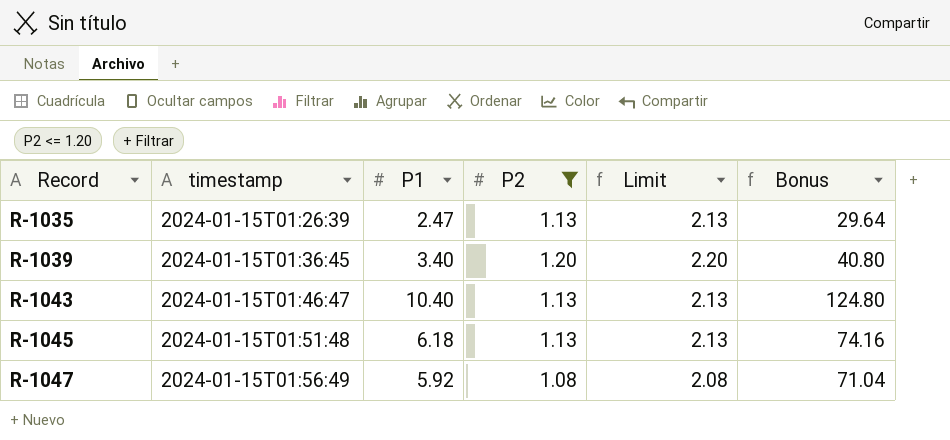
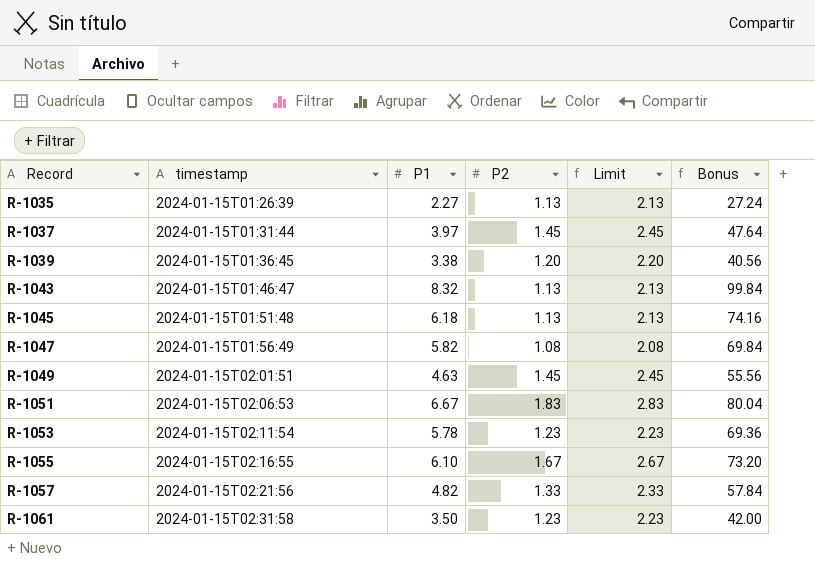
filter: P2 <= 1.20 -> none
R-1035 | P1: 2.47 -> 2.27
R-1035 | Bonus: 29.64 -> 27.24
R-1039 | P1: 3.40 -> 3.38
R-1039 | Bonus: 40.80 -> 40.56
R-1043 | P1: 10.40 -> 8.32
R-1043 | Bonus: 124.80 -> 99.84
R-1047 | P1: 5.92 -> 5.82
R-1047 | Bonus: 71.04 -> 69.84

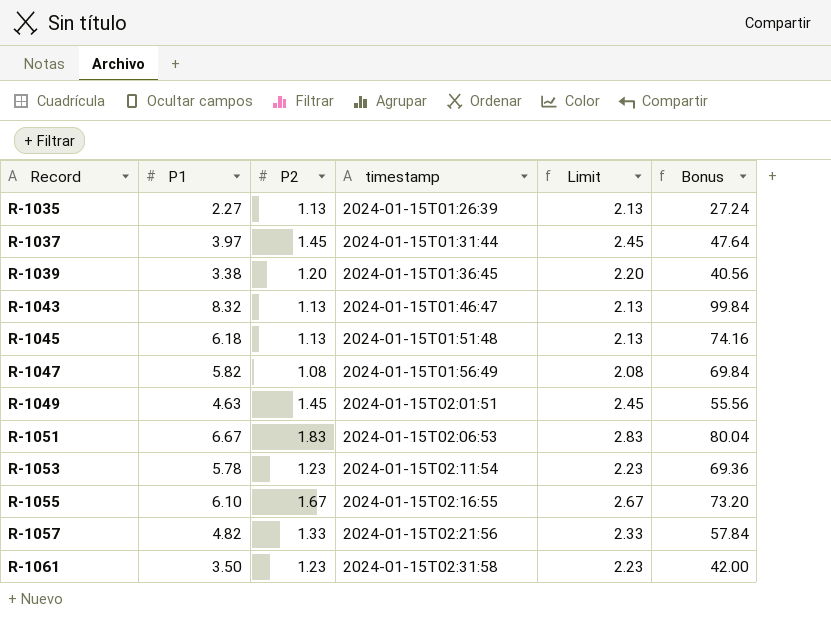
column timestamp | position: 2 -> 4

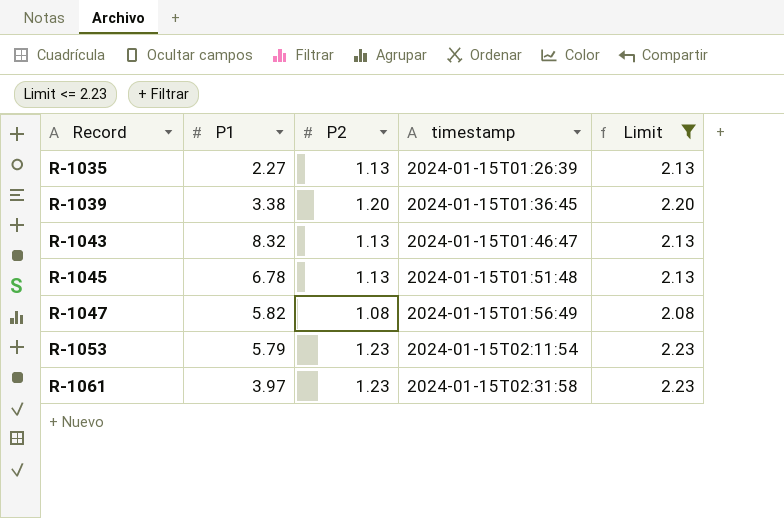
filter: none -> Limit <= 2.23
column Bonus | formula: [P1] * 12 -> none
R-1045 | P1: 6.18 -> 6.78
R-1053 | P1: 5.78 -> 5.79
R-1061 | P1: 3.50 -> 3.97

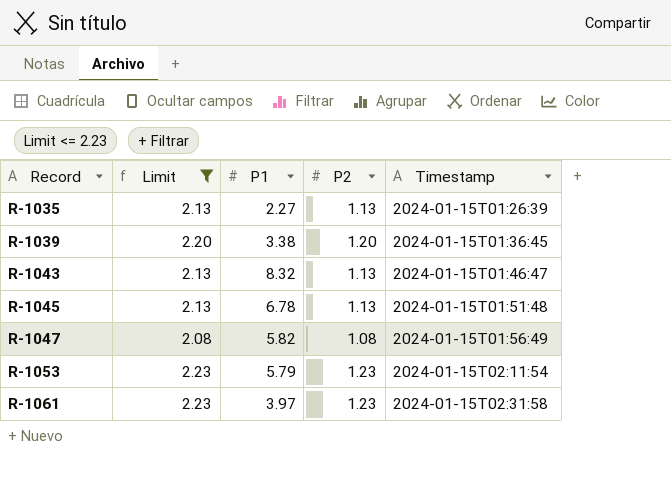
column Limit | position: 5 -> 2
column name: timestamp -> Timestamp

